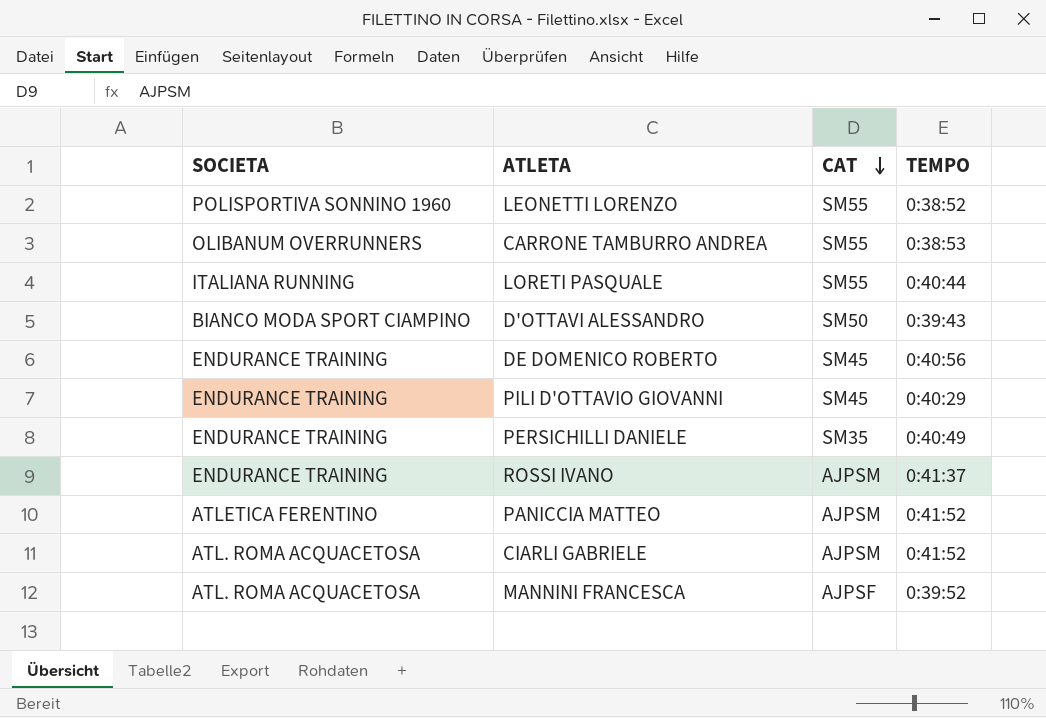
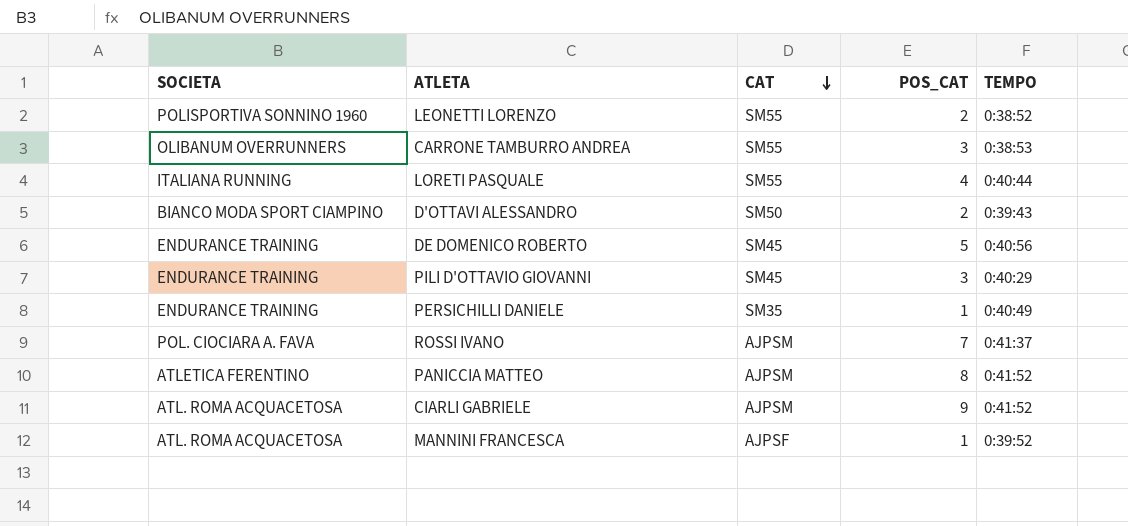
column POS_CAT | position: none -> 4
ROSSI IVANO | SOCIETA: ENDURANCE TRAINING -> POL. CIOCIARA A. FAVA

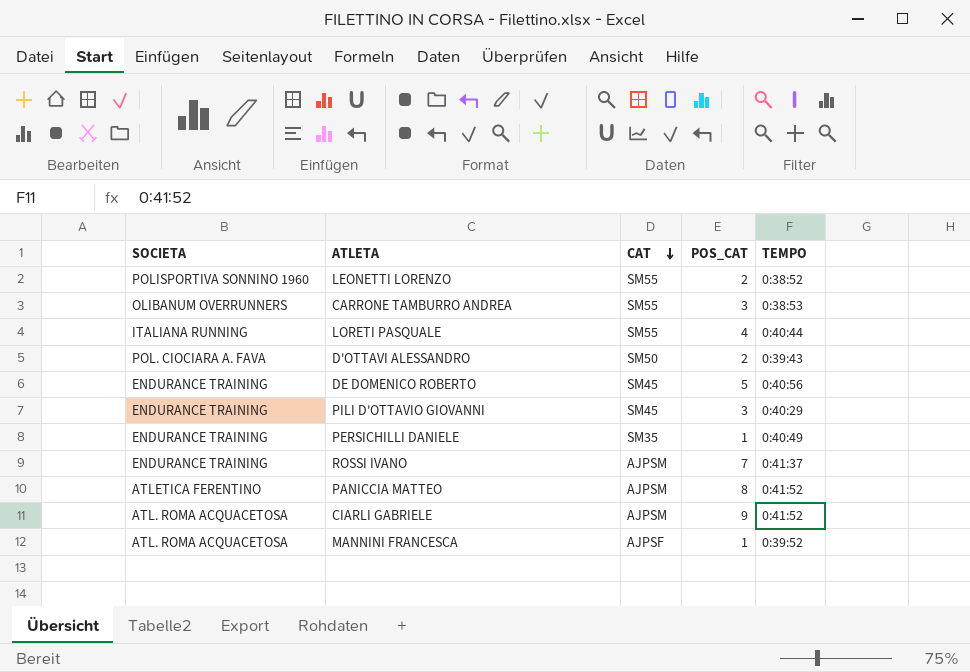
D'OTTAVI ALESSANDRO | SOCIETA: BIANCO MODA SPORT CIAMPINO -> POL. CIOCIARA A. FAVA
ROSSI IVANO | SOCIETA: POL. CIOCIARA A. FAVA -> ENDURANCE TRAINING

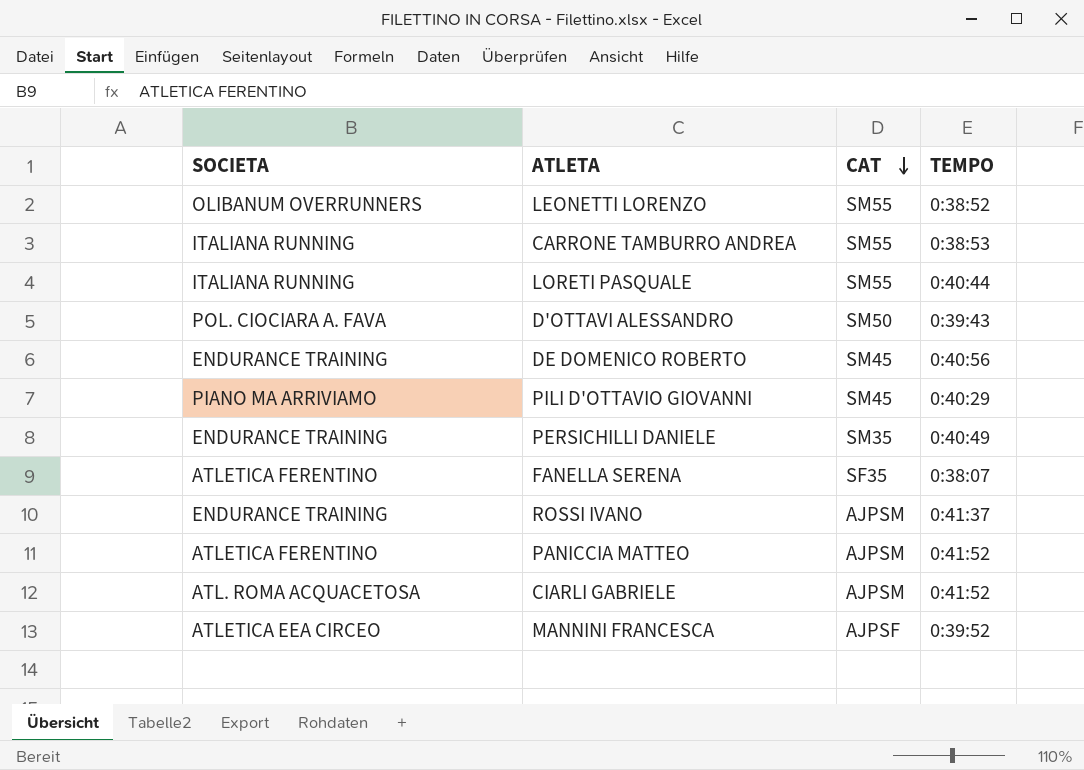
column POS_CAT | position: 4 -> none
LEONETTI LORENZO | SOCIETA: POLISPORTIVA SONNINO 1960 -> OLIBANUM OVERRUNNERS
CARRONE TAMBURRO ANDREA | SOCIETA: OLIBANUM OVERRUNNERS -> ITALIANA RUNNING
PILI D'OTTAVIO GIOVANNI | SOCIETA: ENDURANCE TRAINING -> PIANO MA ARRIVIAMO
row FANELLA SERENA: none -> ATLETICA FERENTINO | SF35 | 0:38:07
MANNINI FRANCESCA | SOCIETA: ATL. ROMA ACQUACETOSA -> ATLETICA EEA CIRCEO

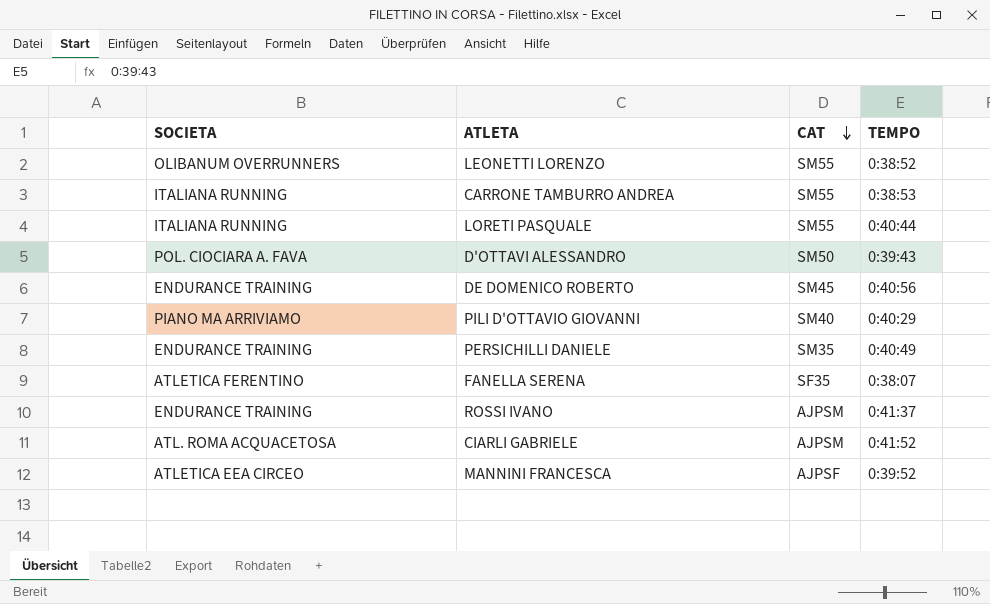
row PANICCIA MATTEO: ATLETICA FERENTINO | AJPSM | 0:41:52 -> none
PILI D'OTTAVIO GIOVANNI | CAT: SM45 -> SM40

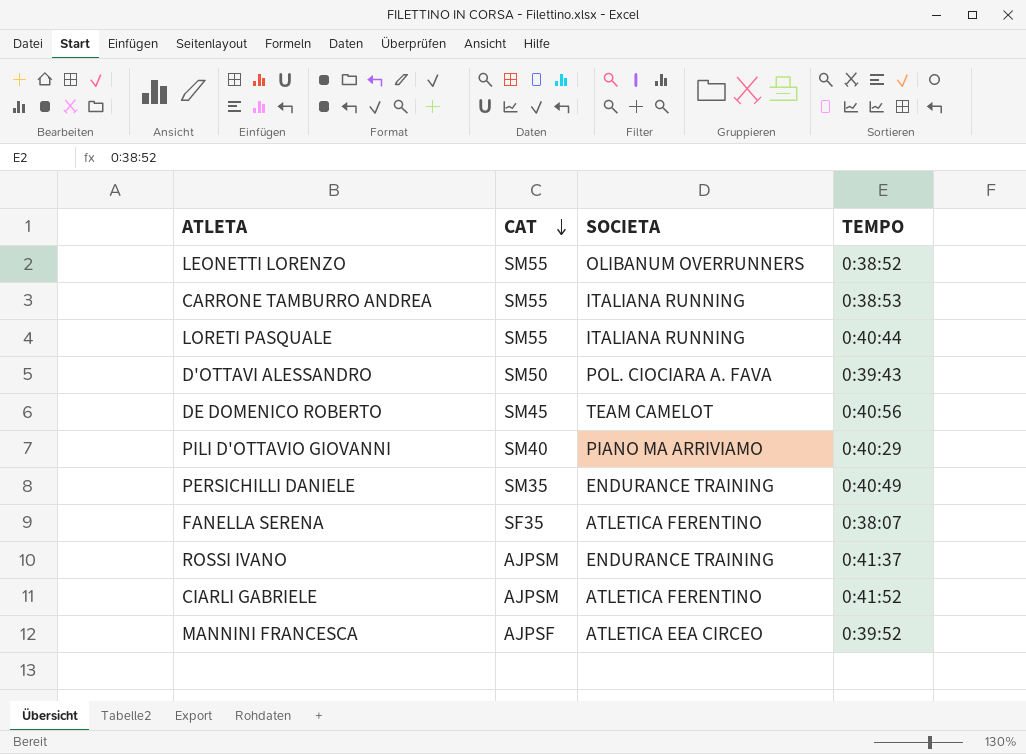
column SOCIETA | position: 1 -> 3
DE DOMENICO ROBERTO | SOCIETA: ENDURANCE TRAINING -> TEAM CAMELOT
CIARLI GABRIELE | SOCIETA: ATL. ROMA ACQUACETOSA -> ATLETICA FERENTINO

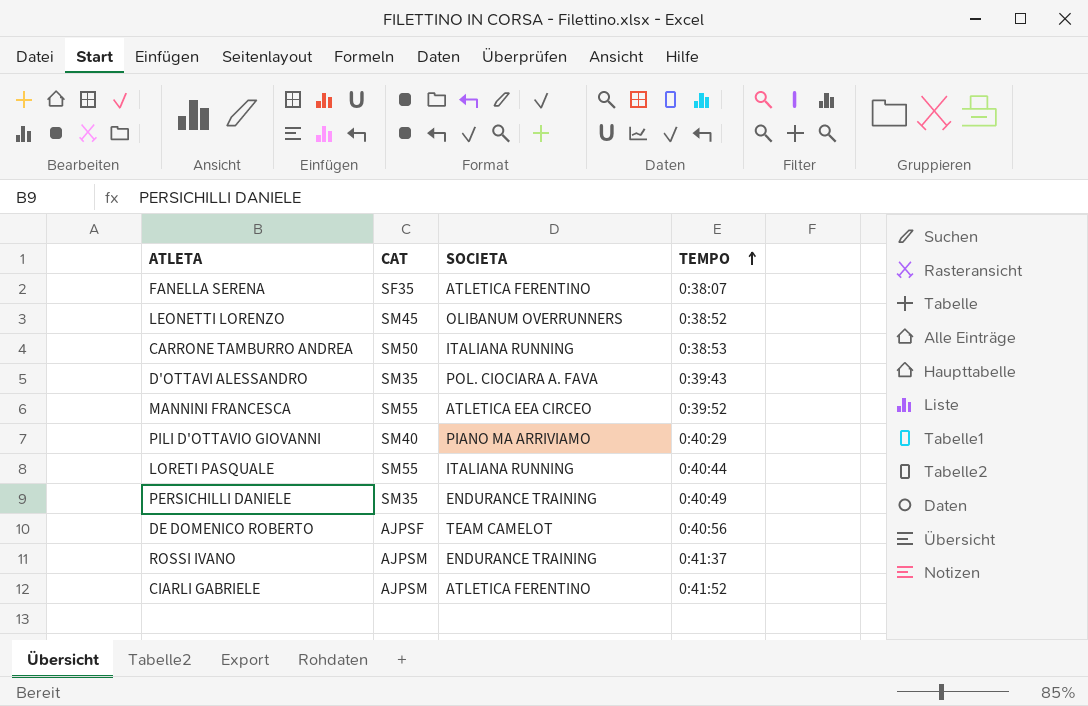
row order: CAT descending -> TEMPO ascending
LEONETTI LORENZO | CAT: SM55 -> SM45
CARRONE TAMBURRO ANDREA | CAT: SM55 -> SM50
D'OTTAVI ALESSANDRO | CAT: SM50 -> SM35
MANNINI FRANCESCA | CAT: AJPSF -> SM55
DE DOMENICO ROBERTO | CAT: SM45 -> AJPSF

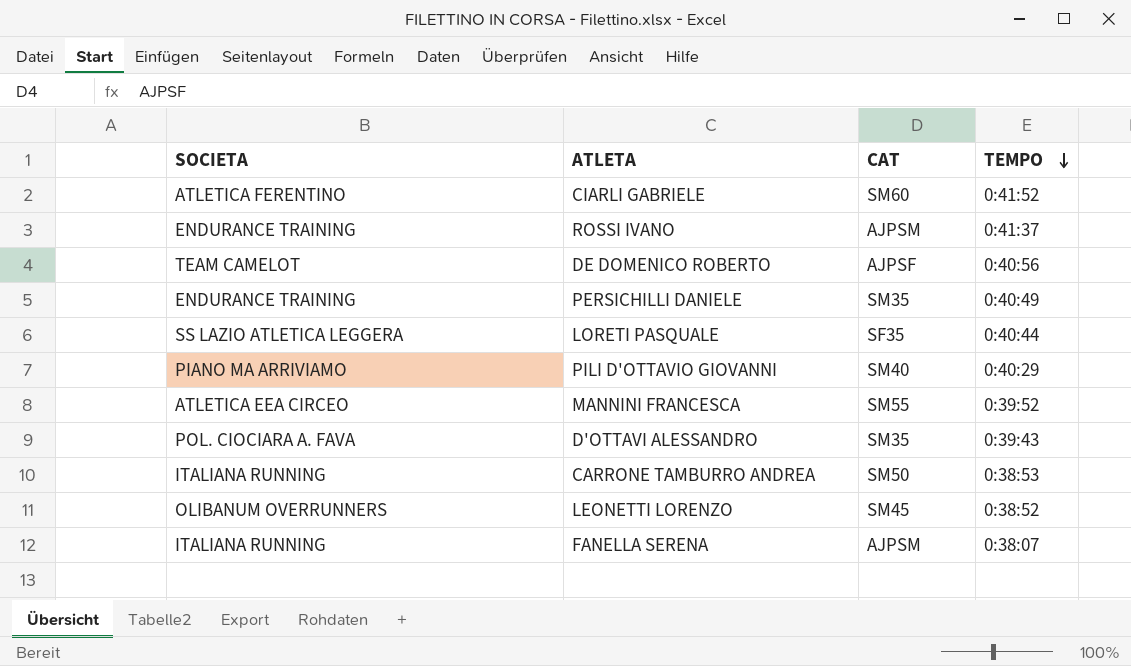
row order: TEMPO ascending -> TEMPO descending
column SOCIETA | position: 3 -> 1
CIARLI GABRIELE | CAT: AJPSM -> SM60
LORETI PASQUALE | SOCIETA: ITALIANA RUNNING -> SS LAZIO ATLETICA LEGGERA
LORETI PASQUALE | CAT: SM55 -> SF35
FANELLA SERENA | SOCIETA: ATLETICA FERENTINO -> ITALIANA RUNNING
FANELLA SERENA | CAT: SF35 -> AJPSM

